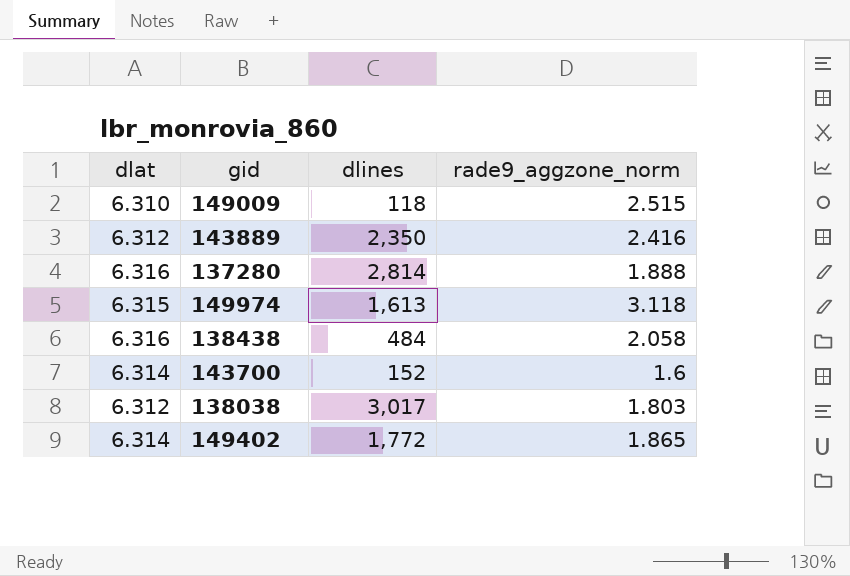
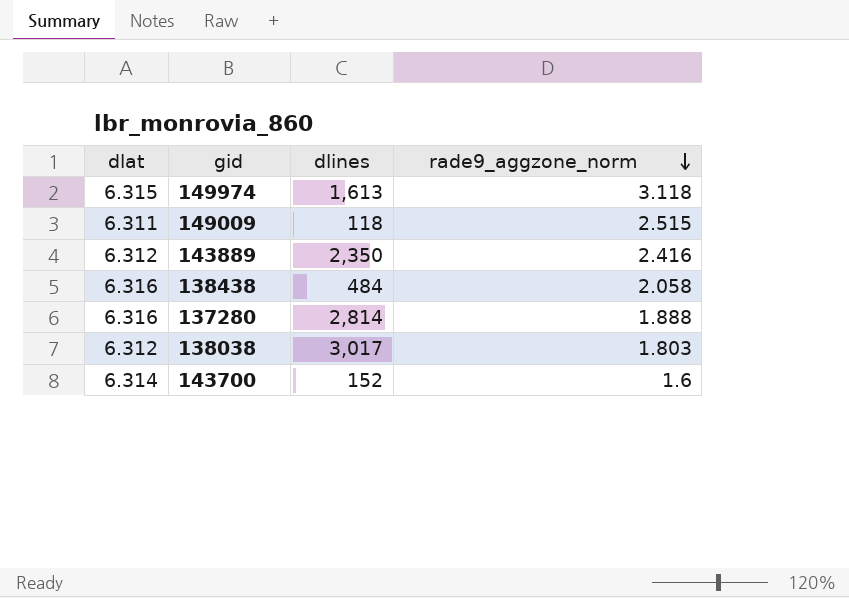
row order: none -> rade9_aggzone_norm descending
row 149402: 6.314 | 1,772 | 1.865 -> none
149009 | dlat: 6.310 -> 6.311

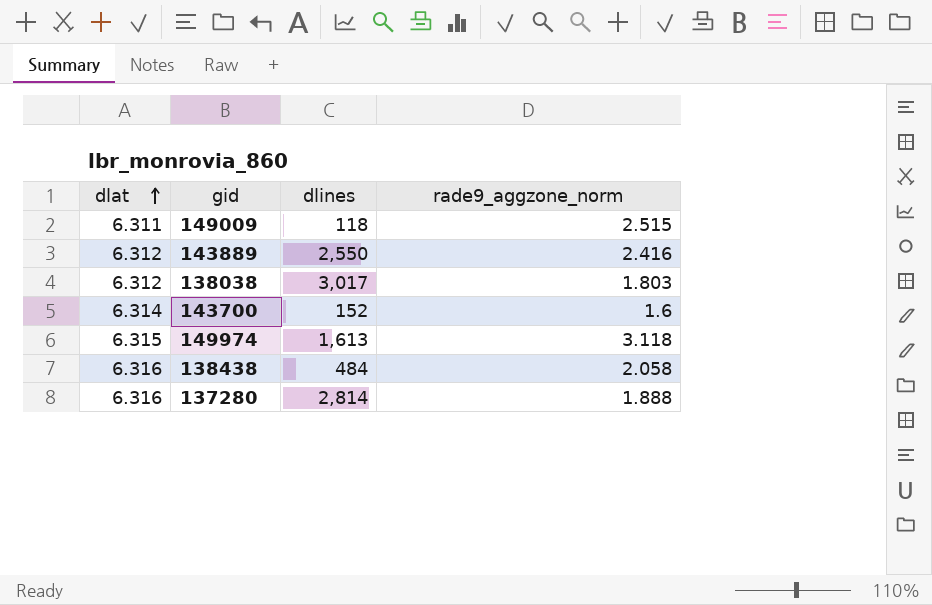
row order: rade9_aggzone_norm descending -> dlat ascending
143889 | dlines: 2,350 -> 2,550

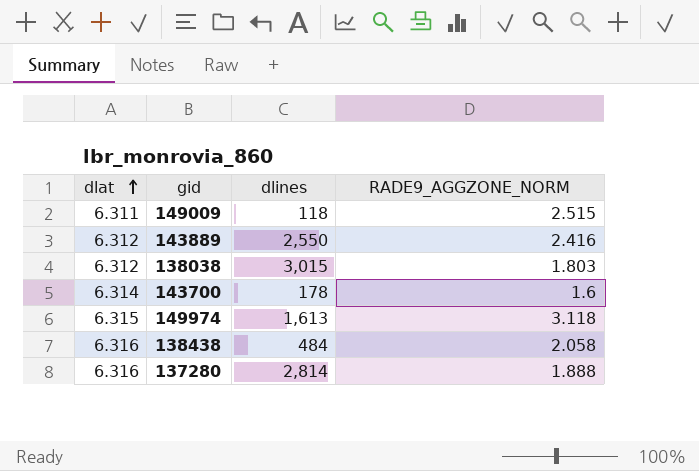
column name: rade9_aggzone_norm -> RADE9_AGGZONE_NORM
138038 | dlines: 3,017 -> 3,015
143700 | dlines: 152 -> 178

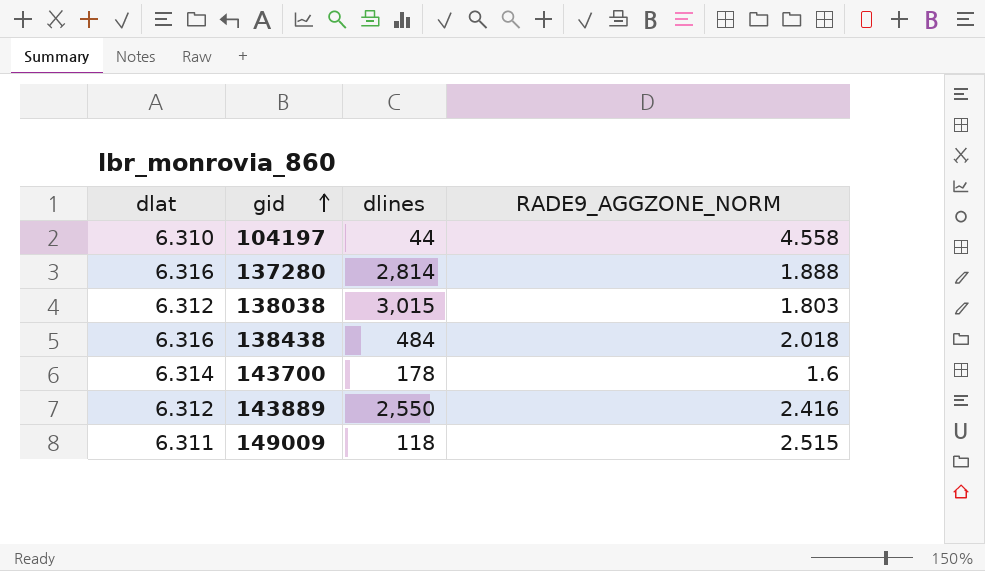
row order: dlat ascending -> gid ascending
row 149974: 6.315 | 1,613 | 3.118 -> none
row 104197: none -> 6.310 | 44 | 4.558
138438 | RADE9_AGGZONE_NORM: 2.058 -> 2.018

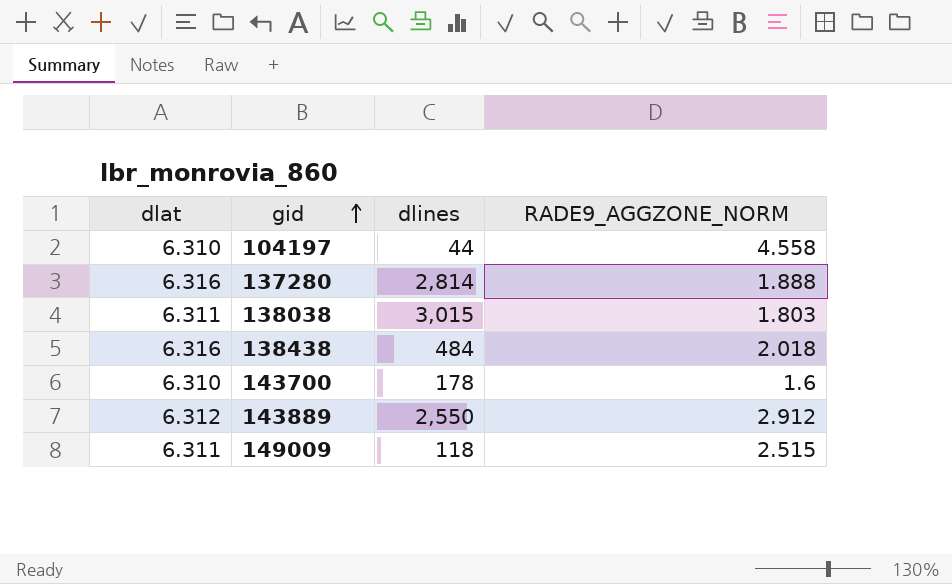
138038 | dlat: 6.312 -> 6.311
143700 | dlat: 6.314 -> 6.310
143889 | RADE9_AGGZONE_NORM: 2.416 -> 2.912

